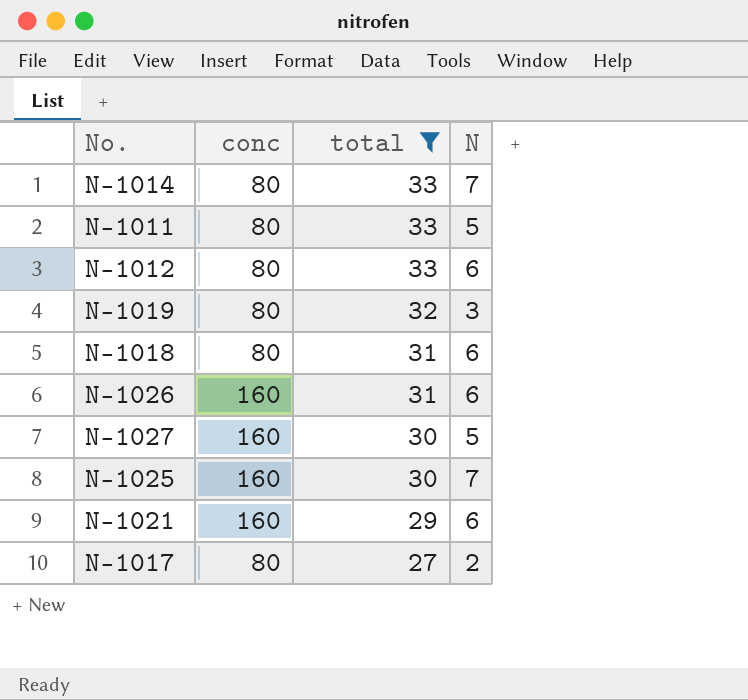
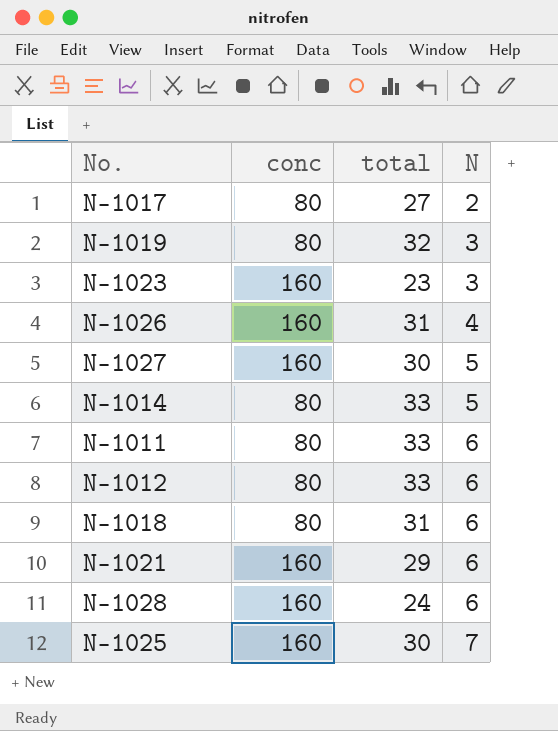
filter: total >= 27 -> none
row order: total descending -> N ascending
N-1026 | N: 6 -> 4
N-1014 | N: 7 -> 5
N-1011 | N: 5 -> 6

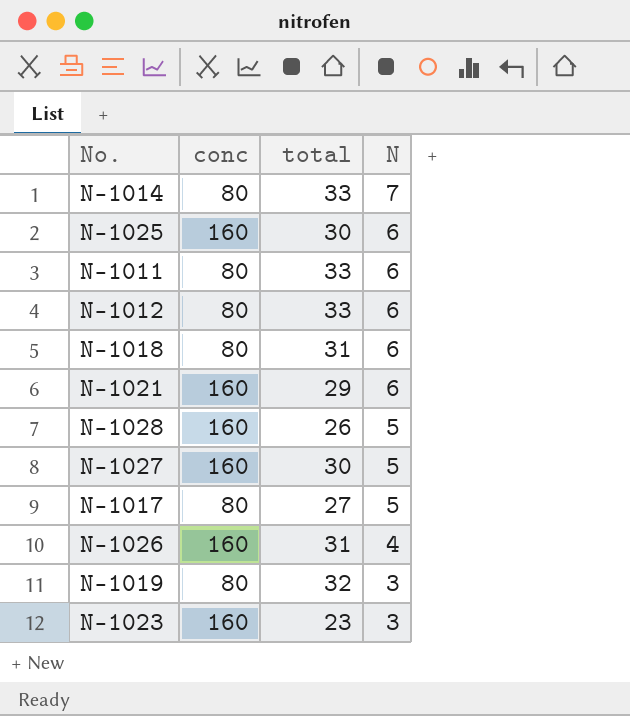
row order: N ascending -> N descending
N-1014 | N: 5 -> 7
N-1025 | N: 7 -> 6
N-1028 | total: 24 -> 26
N-1028 | N: 6 -> 5
N-1017 | N: 2 -> 5

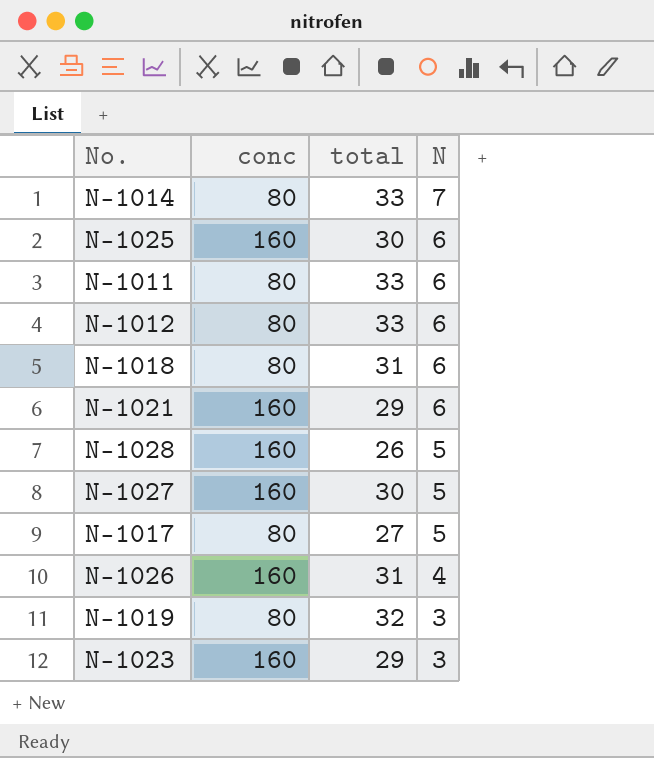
N-1023 | total: 23 -> 29

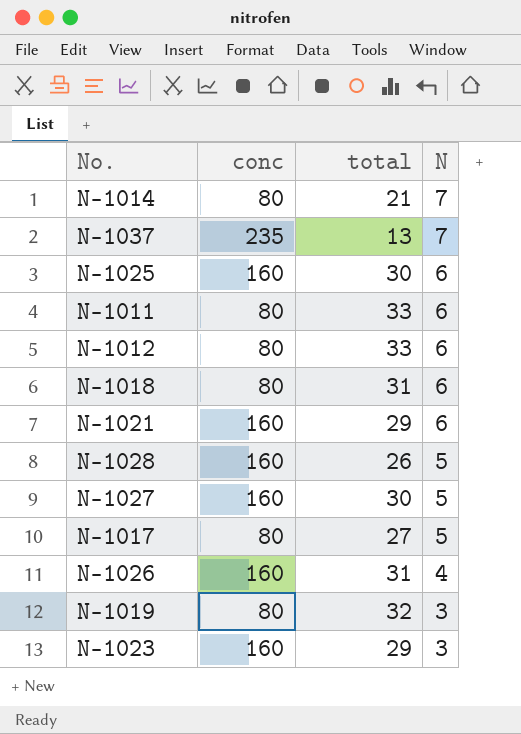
N-1014 | total: 33 -> 21
row N-1037: none -> 235 | 13 | 7

